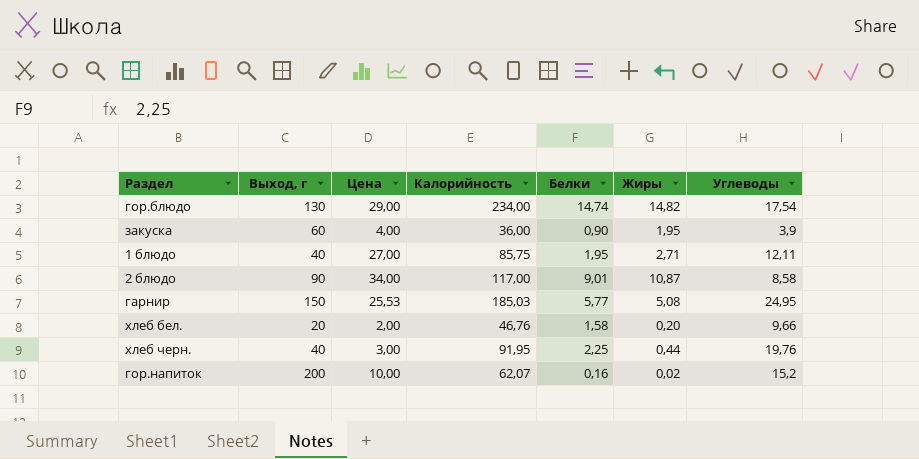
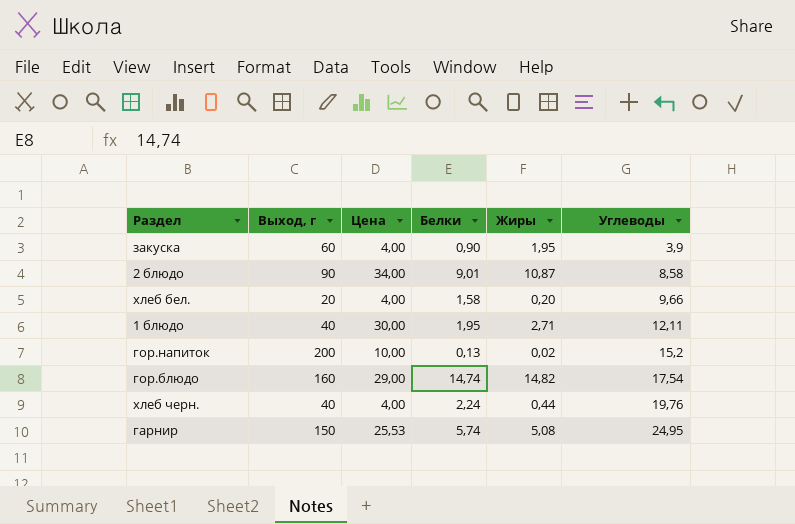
row order: none -> Углеводы ascending
column Калорийность | position: 4 -> none
хлеб бел. | Цена: 2,00 -> 4,00
1 блюдо | Цена: 27,00 -> 30,00
гор.напиток | Белки: 0,16 -> 0,13
гор.блюдо | Выход, г: 130 -> 160
хлеб черн. | Цена: 3,00 -> 4,00
хлеб черн. | Белки: 2,25 -> 2,24
гарнир | Белки: 5,77 -> 5,74

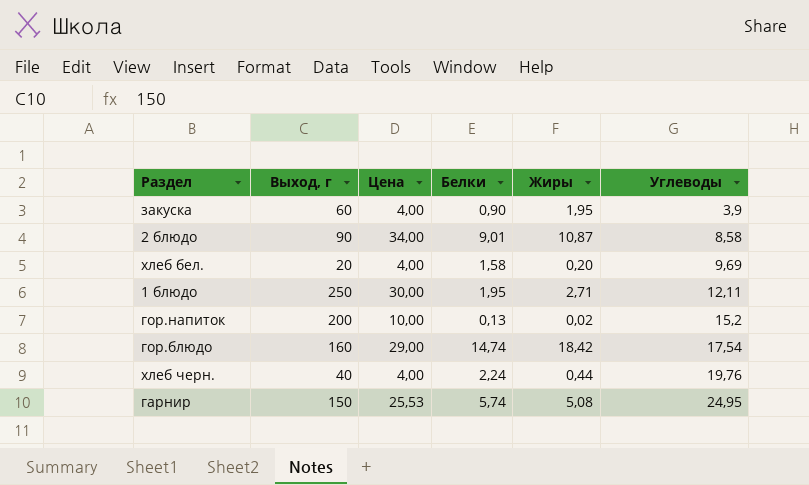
хлеб бел. | Углеводы: 9,66 -> 9,69
1 блюдо | Выход, г: 40 -> 250
гор.блюдо | Жиры: 14,82 -> 18,42

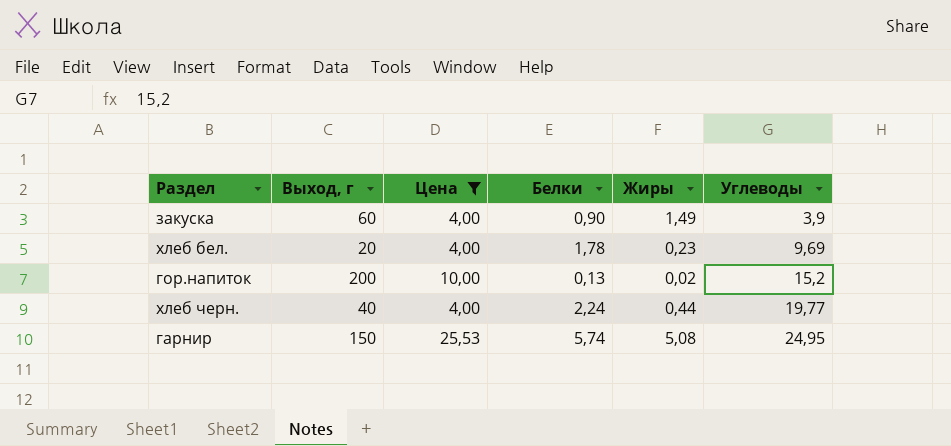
filter: none -> Цена <= 25,53
закуска | Жиры: 1,95 -> 1,49
хлеб бел. | Белки: 1,58 -> 1,78
хлеб бел. | Жиры: 0,20 -> 0,23
хлеб черн. | Углеводы: 19,76 -> 19,77

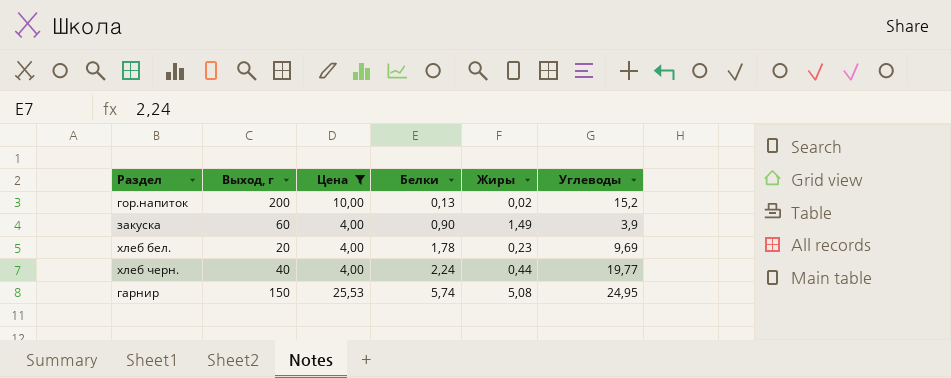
row order: Углеводы ascending -> Белки ascending

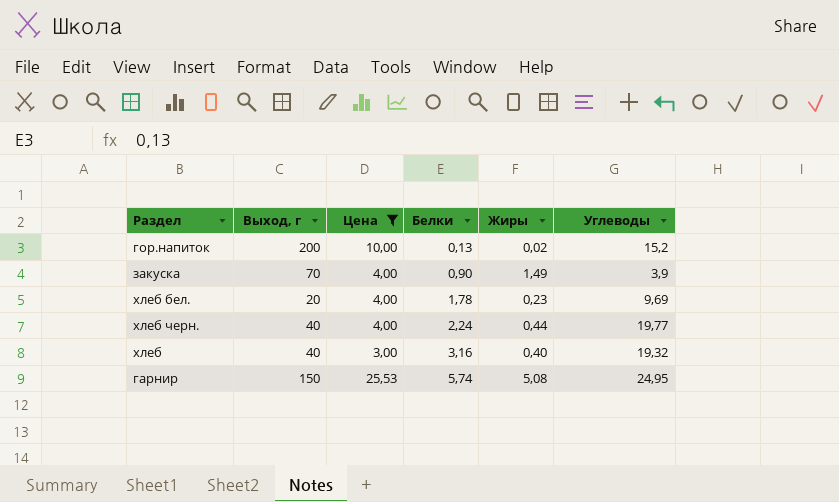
закуска | Выход, г: 60 -> 70
row хлеб: none -> 40 | 3,00 | 3,16 | 0,40 | 19,32

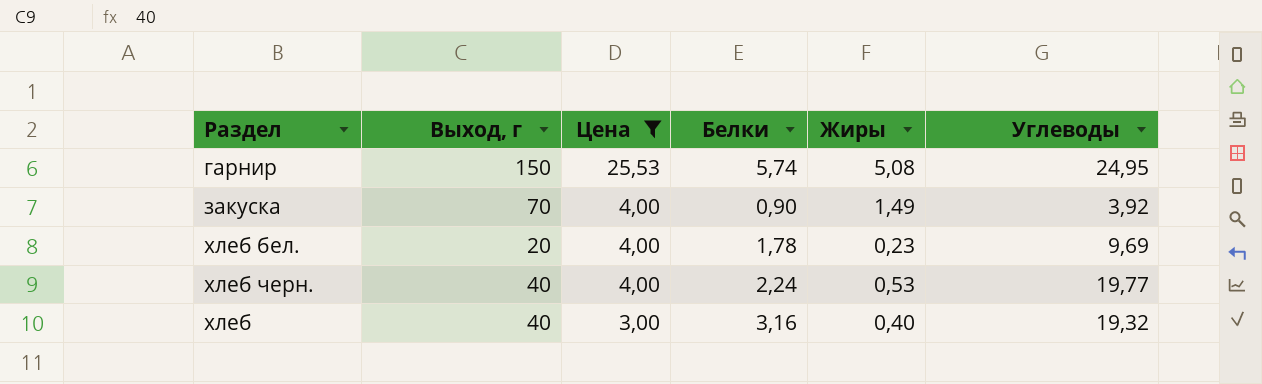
row order: Белки ascending -> Цена descending
row гор.напиток: 200 | 10,00 | 0,13 | 0,02 | 15,2 -> none
закуска | Углеводы: 3,9 -> 3,92
хлеб черн. | Жиры: 0,44 -> 0,53

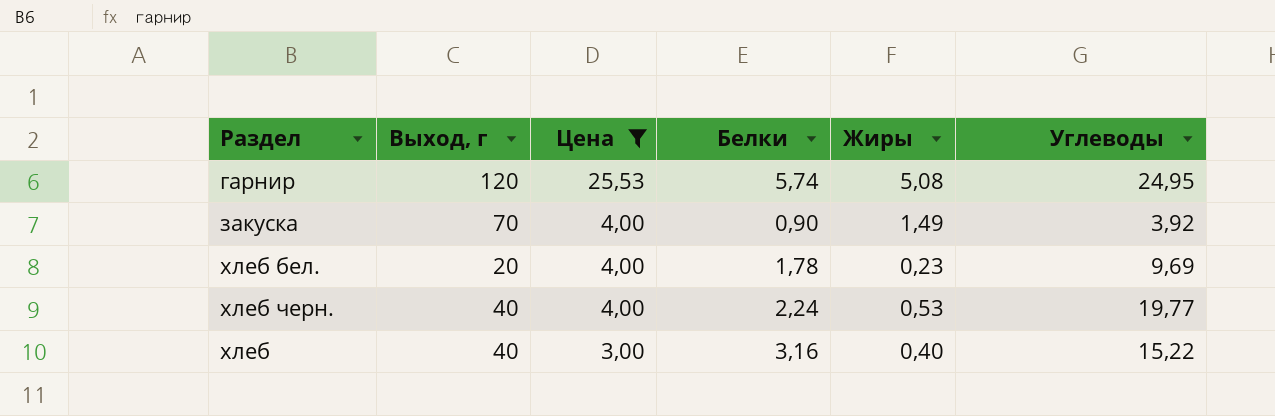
гарнир | Выход, г: 150 -> 120
хлеб | Углеводы: 19,32 -> 15,22

